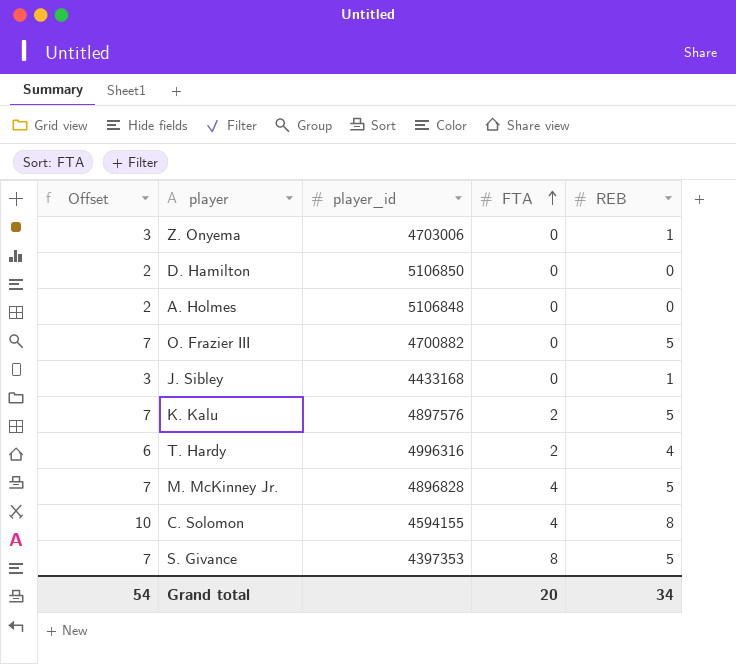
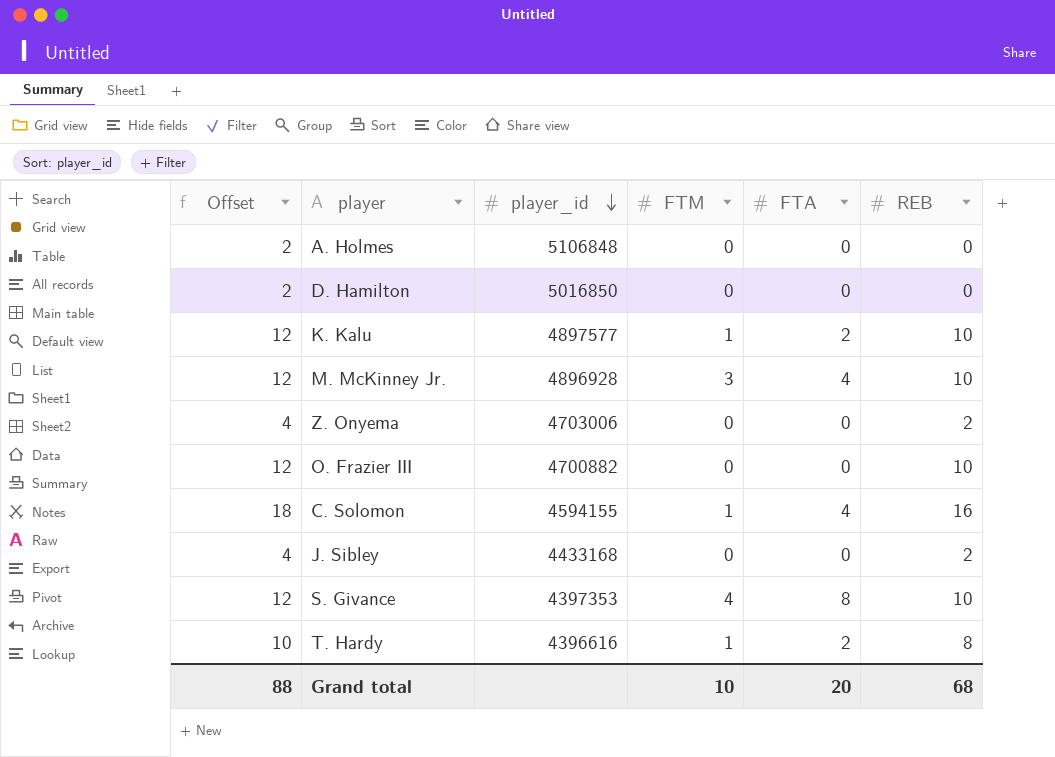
row order: FTA ascending -> player_id descending
column FTM | position: none -> 4
D. Hamilton | player_id: 5106850 -> 5016850
K. Kalu | Offset: 7 -> 12
K. Kalu | player_id: 4897576 -> 4897577
K. Kalu | REB: 5 -> 10
M. McKinney Jr. | Offset: 7 -> 12
M. McKinney Jr. | player_id: 4896828 -> 4896928
M. McKinney Jr. | REB: 5 -> 10
Z. Onyema | Offset: 3 -> 4
Z. Onyema | REB: 1 -> 2
O. Frazier III | Offset: 7 -> 12
O. Frazier III | REB: 5 -> 10
C. Solomon | Offset: 10 -> 18
C. Solomon | REB: 8 -> 16
J. Sibley | Offset: 3 -> 4
J. Sibley | REB: 1 -> 2
S. Givance | Offset: 7 -> 12
S. Givance | REB: 5 -> 10
T. Hardy | Offset: 6 -> 10
T. Hardy | player_id: 4996316 -> 4396616
T. Hardy | REB: 4 -> 8
Grand total | Offset: 54 -> 88
Grand total | REB: 34 -> 68

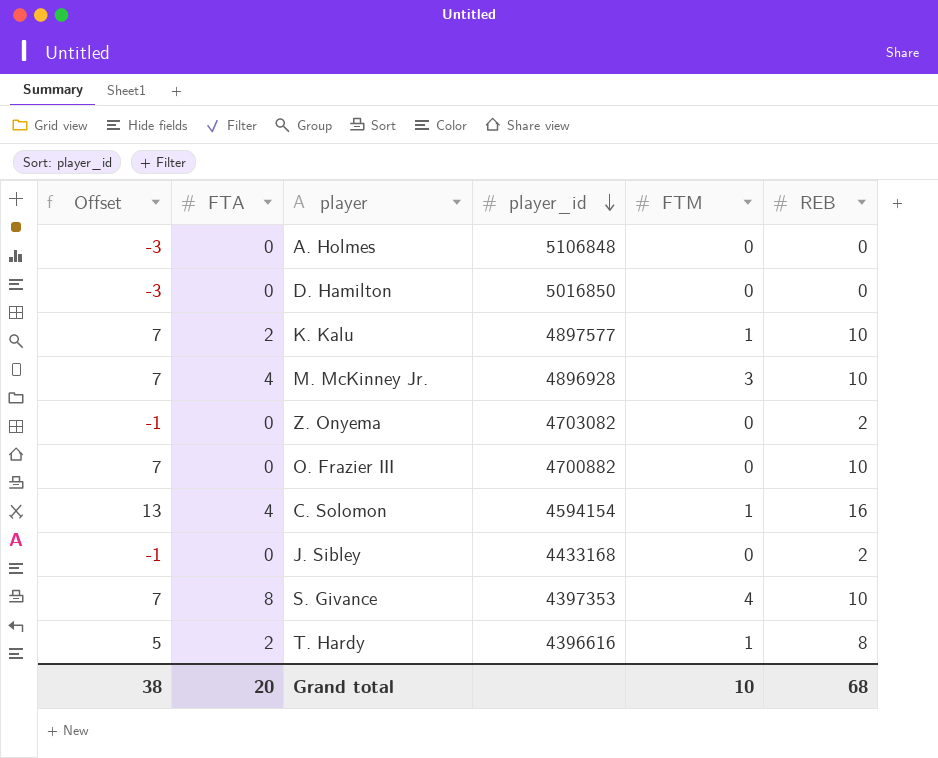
column Offset | formula: [REB] + 2 -> [REB] - 3
column FTA | position: 5 -> 2
Z. Onyema | player_id: 4703006 -> 4703082
C. Solomon | player_id: 4594155 -> 4594154
Grand total | Offset: 88 -> 38

